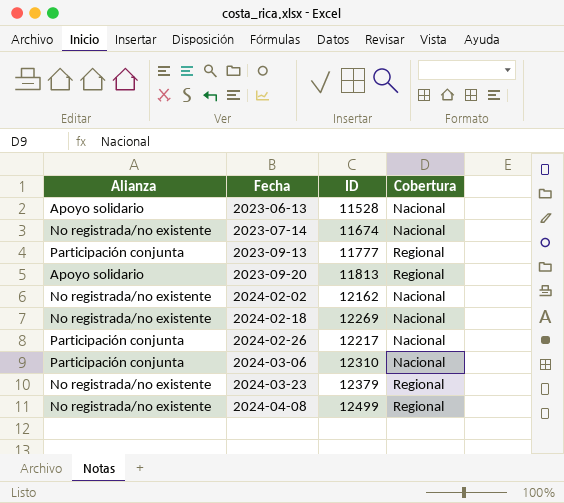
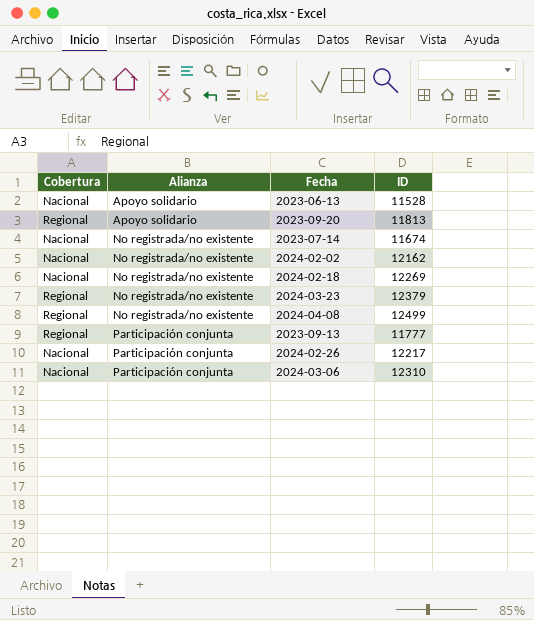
row order: Fecha ascending -> Alianza ascending
column Cobertura | position: 4 -> 1

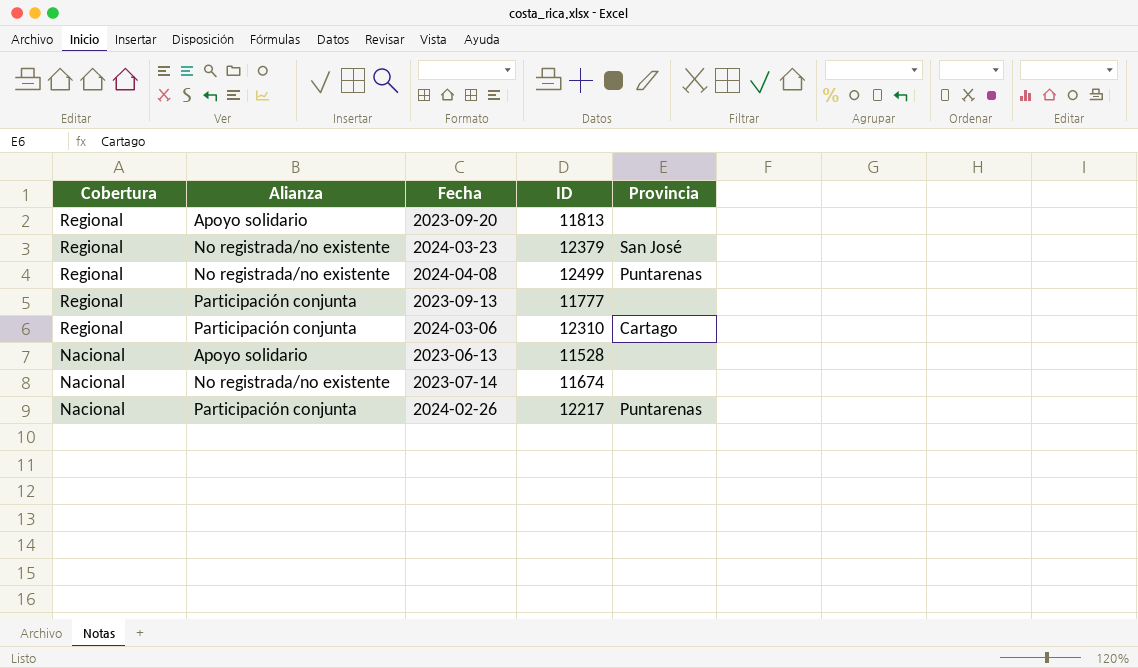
row order: Alianza ascending -> Cobertura descending
column Provincia | position: none -> 5
row 2024-02-02: Nacional | No registrada/no existente | 12162 -> none
row 2024-02-18: Nacional | No registrada/no existente | 12269 -> none
2024-03-06 | Cobertura: Nacional -> Regional

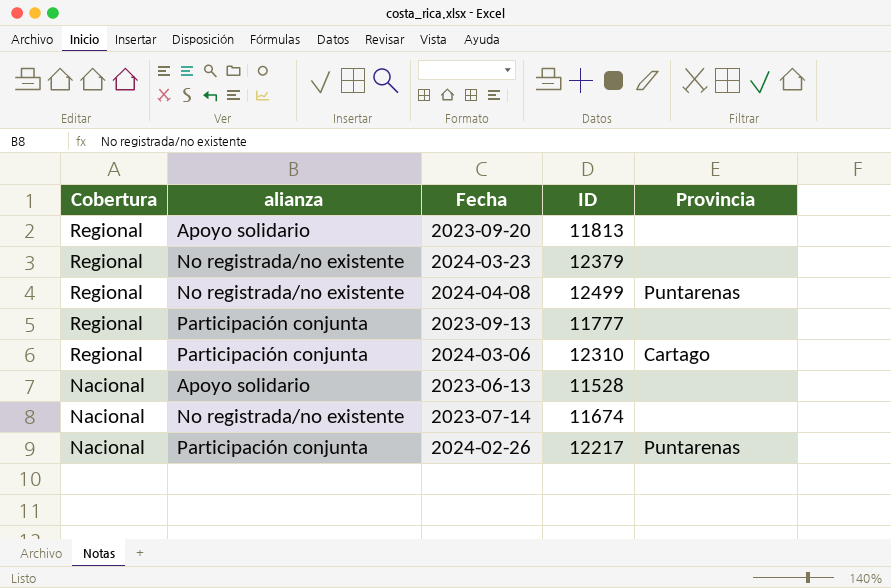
column name: Alianza -> alianza
2024-03-23 | Provincia: San José -> none

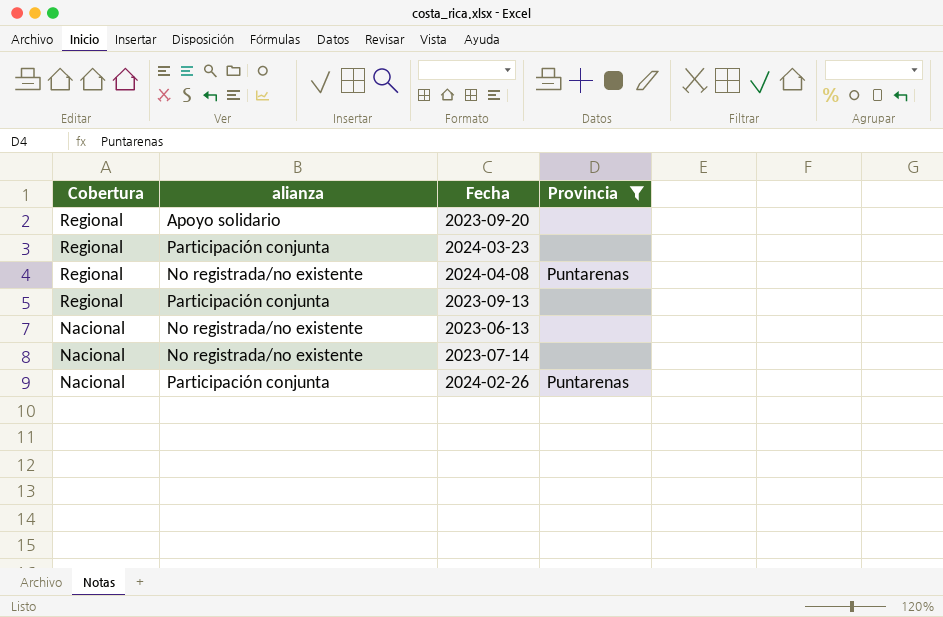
filter: none -> Provincia != Cartago
column ID | position: 4 -> none
2024-03-23 | alianza: No registrada/no existente -> Participación conjunta
2023-06-13 | alianza: Apoyo solidario -> No registrada/no existente

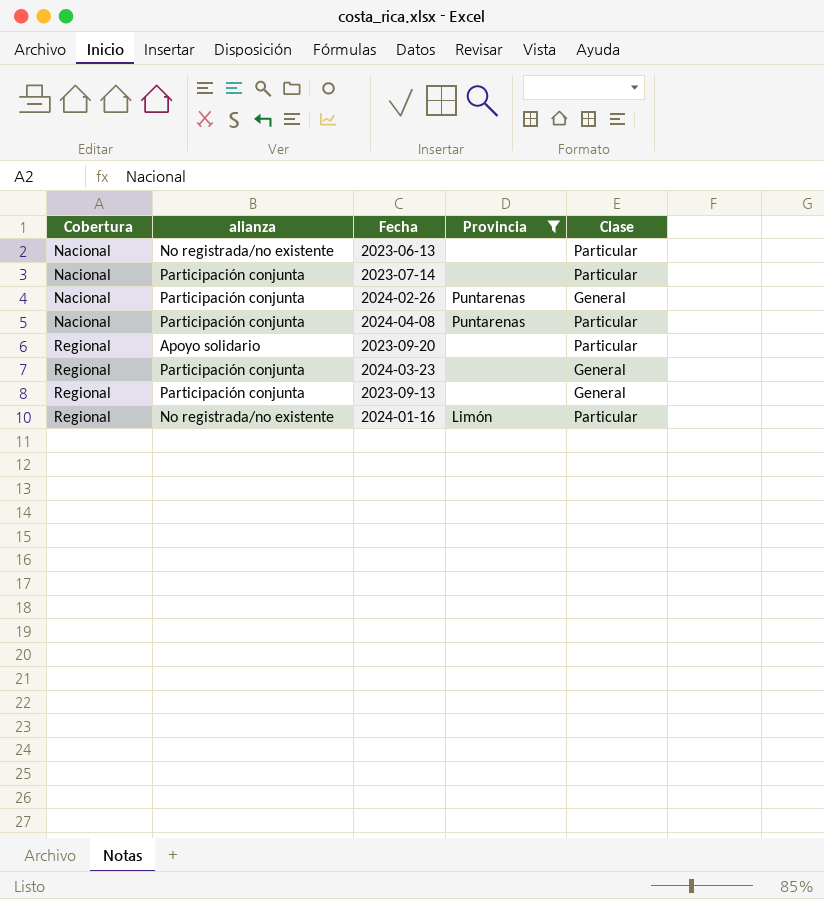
row order: Cobertura descending -> Cobertura ascending
column Clase | position: none -> 5
2023-07-14 | alianza: No registrada/no existente -> Participación conjunta
2024-04-08 | Cobertura: Regional -> Nacional
2024-04-08 | alianza: No registrada/no existente -> Participación conjunta
row 2024-01-16: none -> Regional | No registrada/no existente | Limón | Particular

